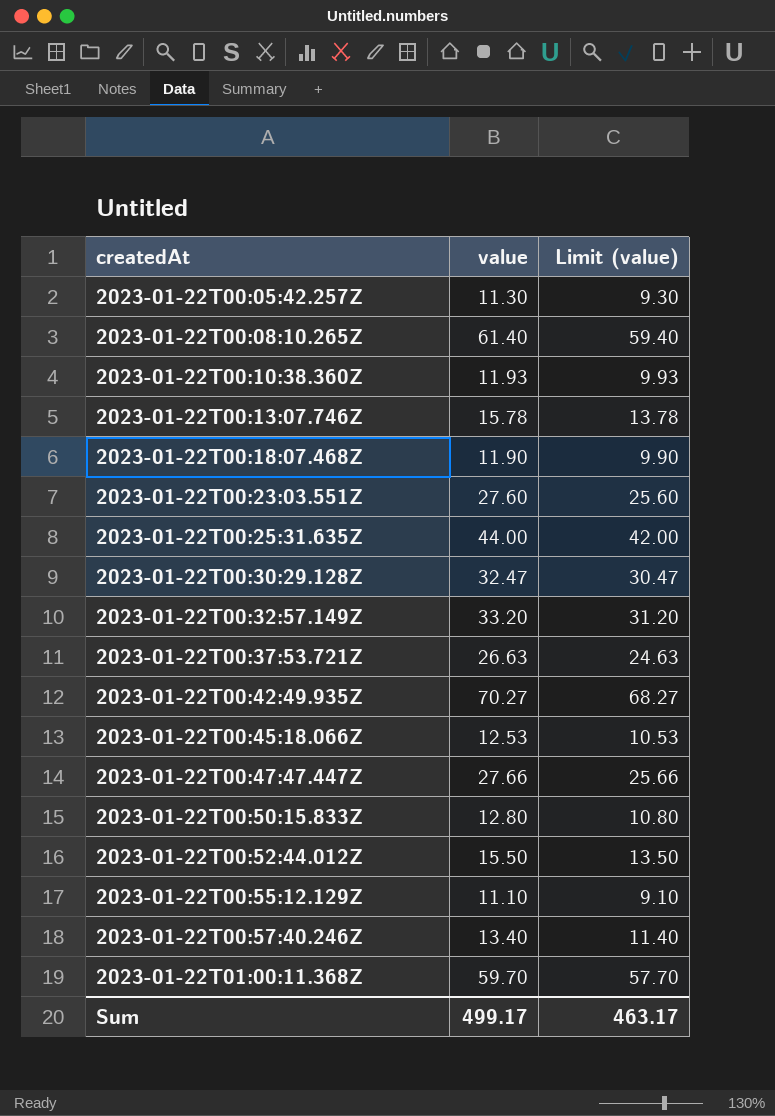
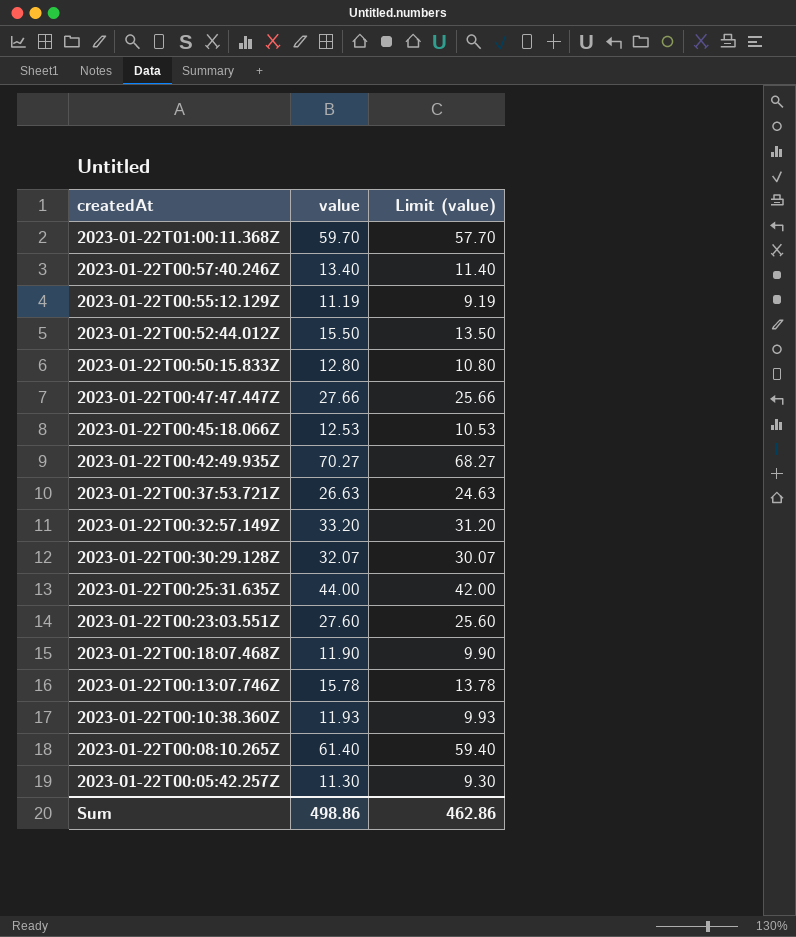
row order: createdAt ascending -> createdAt descending
2023-01-22T00:55:12.129Z | value: 11.10 -> 11.19
2023-01-22T00:55:12.129Z | Limit (value): 9.10 -> 9.19
2023-01-22T00:30:29.128Z | value: 32.47 -> 32.07
2023-01-22T00:30:29.128Z | Limit (value): 30.47 -> 30.07
Sum | value: 499.17 -> 498.86
Sum | Limit (value): 463.17 -> 462.86

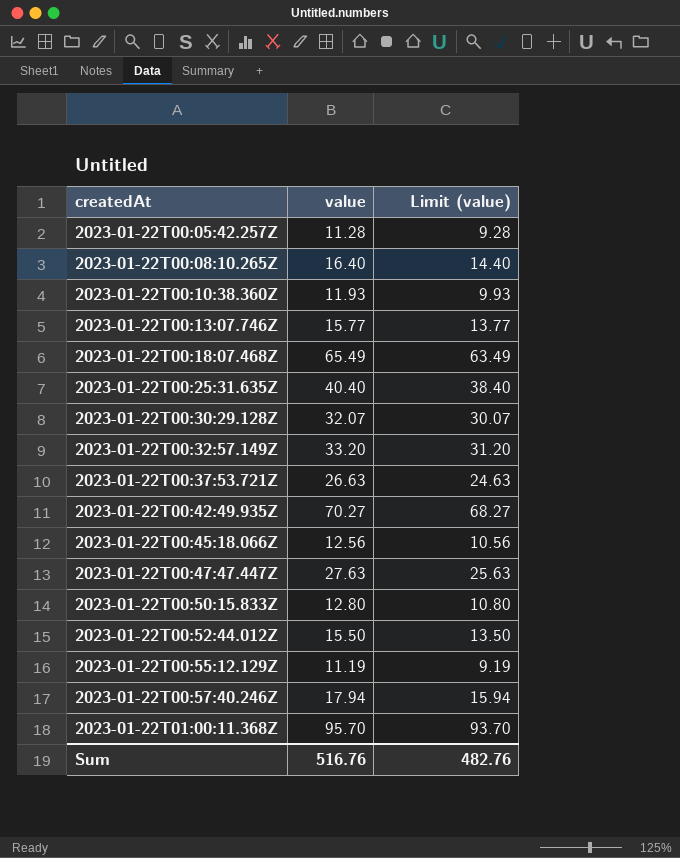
row order: createdAt descending -> createdAt ascending
row 2023-01-22T00:23:03.551Z: 27.60 | 25.60 -> none
2023-01-22T00:05:42.257Z | value: 11.30 -> 11.28
2023-01-22T00:05:42.257Z | Limit (value): 9.30 -> 9.28
2023-01-22T00:08:10.265Z | value: 61.40 -> 16.40
2023-01-22T00:08:10.265Z | Limit (value): 59.40 -> 14.40
2023-01-22T00:13:07.746Z | value: 15.78 -> 15.77
2023-01-22T00:13:07.746Z | Limit (value): 13.78 -> 13.77
2023-01-22T00:18:07.468Z | value: 11.90 -> 65.49
2023-01-22T00:18:07.468Z | Limit (value): 9.90 -> 63.49
2023-01-22T00:25:31.635Z | value: 44.00 -> 40.40
2023-01-22T00:25:31.635Z | Limit (value): 42.00 -> 38.40
2023-01-22T00:45:18.066Z | value: 12.53 -> 12.56
2023-01-22T00:45:18.066Z | Limit (value): 10.53 -> 10.56
2023-01-22T00:47:47.447Z | value: 27.66 -> 27.63
2023-01-22T00:47:47.447Z | Limit (value): 25.66 -> 25.63
2023-01-22T00:57:40.246Z | value: 13.40 -> 17.94
2023-01-22T00:57:40.246Z | Limit (value): 11.40 -> 15.94
2023-01-22T01:00:11.368Z | value: 59.70 -> 95.70
2023-01-22T01:00:11.368Z | Limit (value): 57.70 -> 93.70
Sum | value: 498.86 -> 516.76
Sum | Limit (value): 462.86 -> 482.76

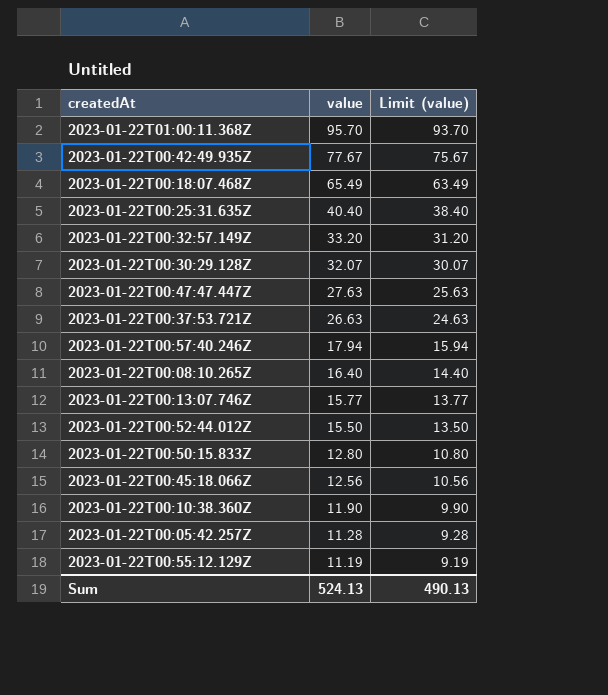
row order: createdAt ascending -> value descending
2023-01-22T00:42:49.935Z | value: 70.27 -> 77.67
2023-01-22T00:42:49.935Z | Limit (value): 68.27 -> 75.67
2023-01-22T00:10:38.360Z | value: 11.93 -> 11.90
2023-01-22T00:10:38.360Z | Limit (value): 9.93 -> 9.90
Sum | value: 516.76 -> 524.13
Sum | Limit (value): 482.76 -> 490.13

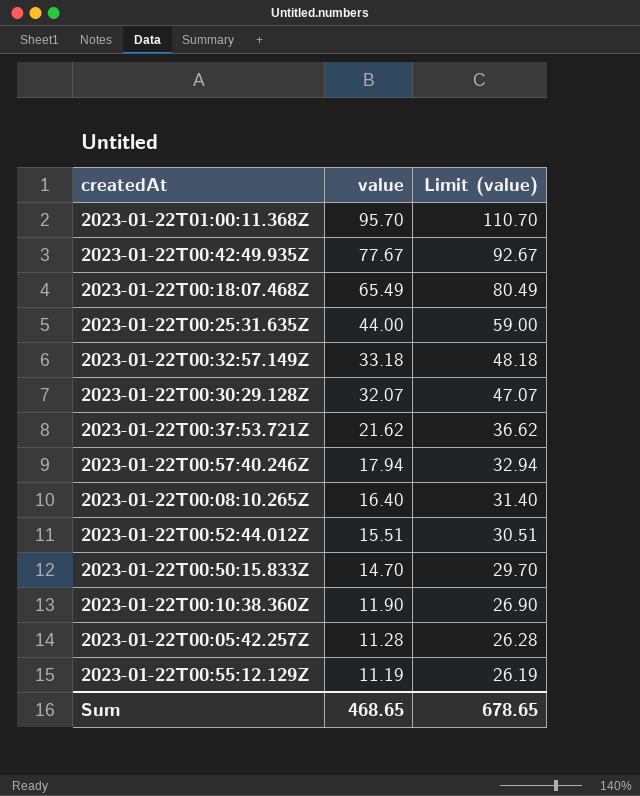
column Limit (value) | formula: [value] - 2 -> [value] + 15
row 2023-01-22T00:47:47.447Z: 27.63 | 25.63 -> none
row 2023-01-22T00:13:07.746Z: 15.77 | 13.77 -> none
row 2023-01-22T00:45:18.066Z: 12.56 | 10.56 -> none
2023-01-22T00:25:31.635Z | value: 40.40 -> 44.00
2023-01-22T00:32:57.149Z | value: 33.20 -> 33.18
2023-01-22T00:37:53.721Z | value: 26.63 -> 21.62
2023-01-22T00:52:44.012Z | value: 15.50 -> 15.51
2023-01-22T00:50:15.833Z | value: 12.80 -> 14.70
Sum | value: 524.13 -> 468.65
Sum | Limit (value): 490.13 -> 678.65

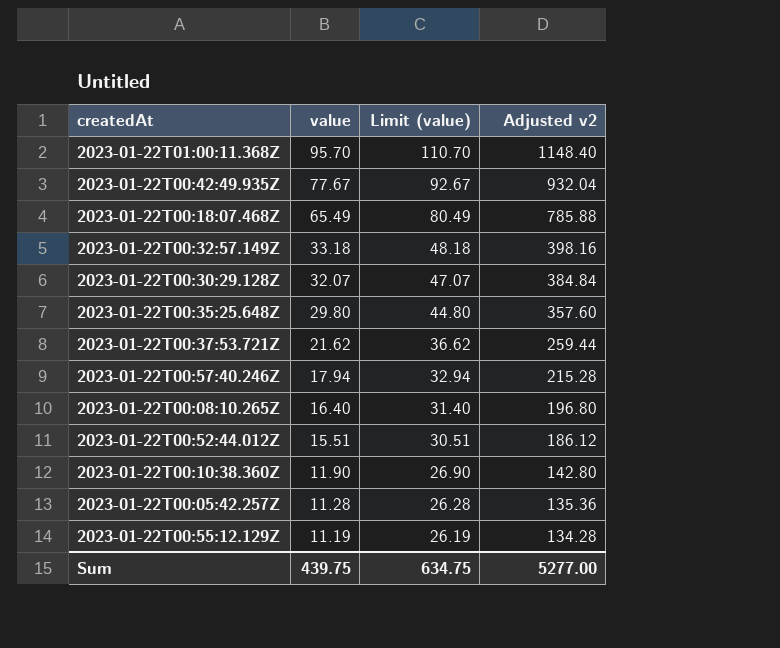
column Adjusted v2 | formula: none -> [value] * 12
row 2023-01-22T00:25:31.635Z: 44.00 | 59.00 -> none
row 2023-01-22T00:50:15.833Z: 14.70 | 29.70 -> none
row 2023-01-22T00:35:25.648Z: none -> 29.80 | 44.80 | 357.60
Sum | value: 468.65 -> 439.75
Sum | Limit (value): 678.65 -> 634.75

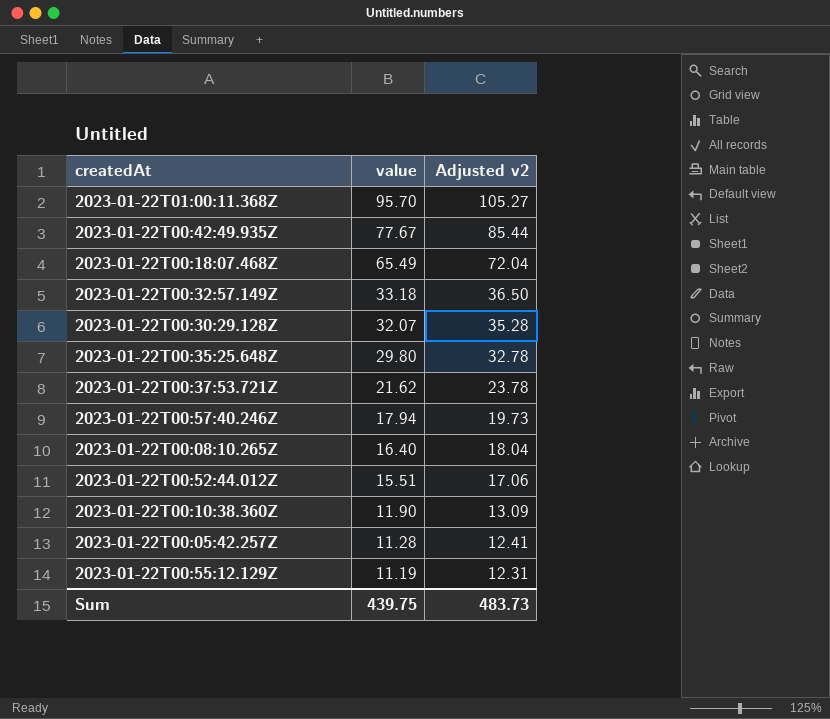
column Limit (value) | formula: [value] + 15 -> none
column Adjusted v2 | formula: [value] * 12 -> [value] * 1.1
Sum | Adjusted v2: 5277.00 -> 483.73

